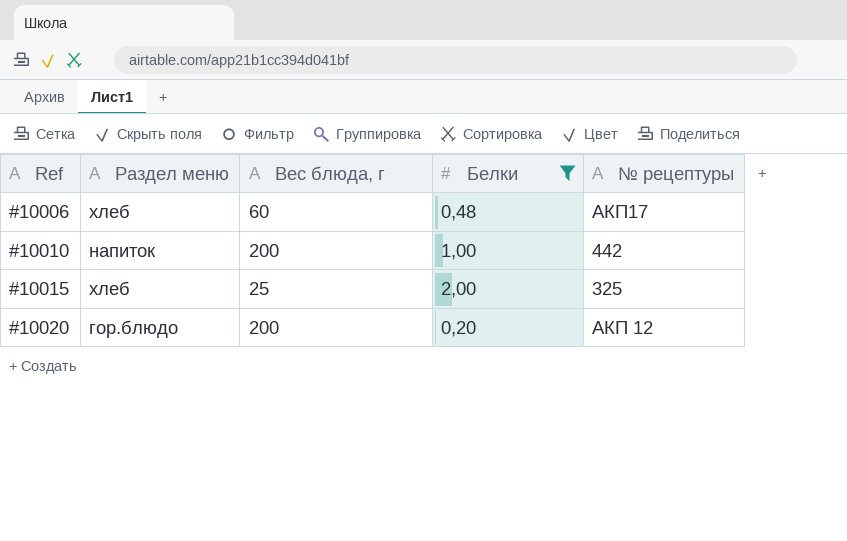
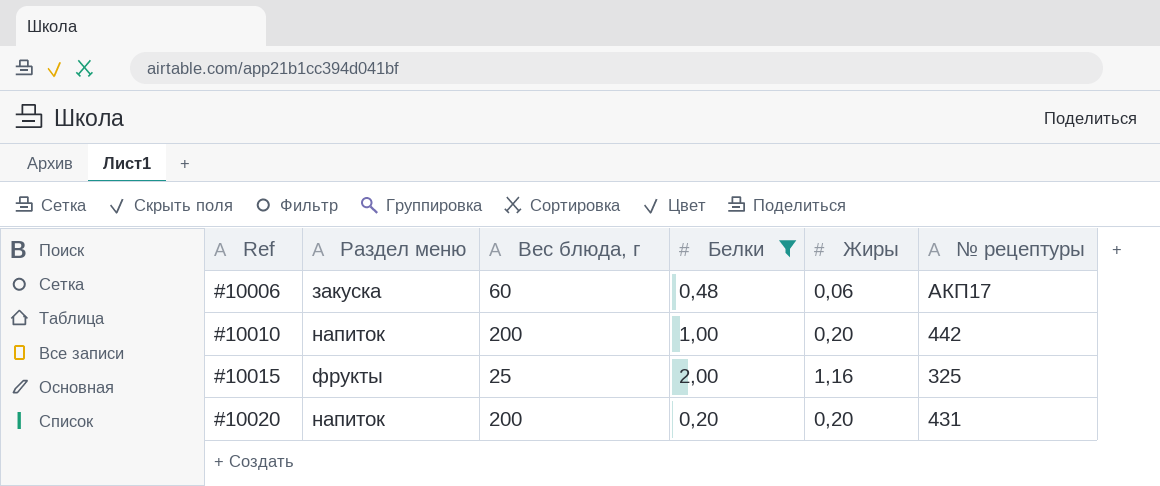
column Жиры | position: none -> 5
#10006 | Раздел меню: хлеб -> закуска
#10015 | Раздел меню: хлеб -> фрукты
#10020 | Раздел меню: гор.блюдо -> напиток
#10020 | № рецептуры: АКП 12 -> 431

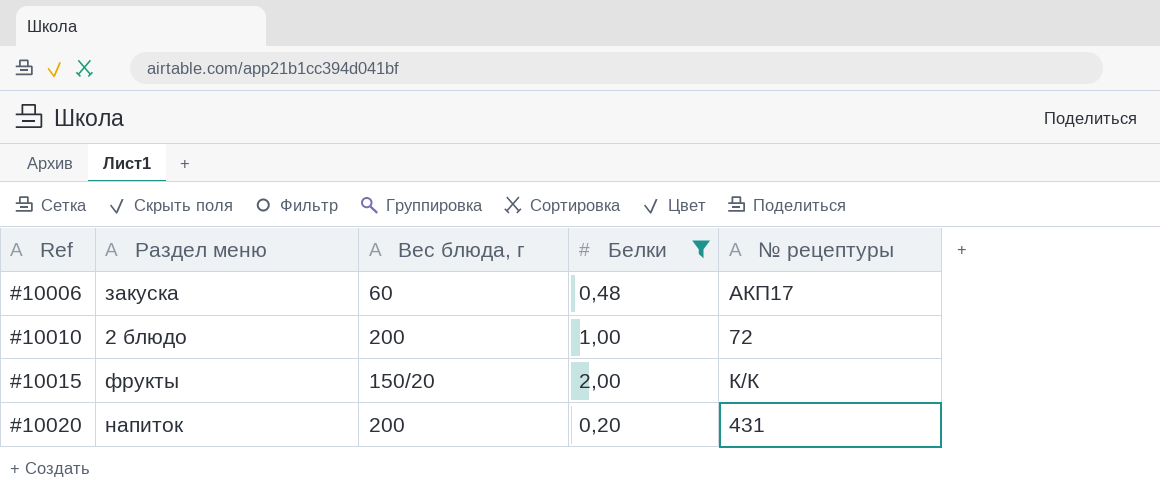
column Жиры | position: 5 -> none
#10010 | Раздел меню: напиток -> 2 блюдо
#10010 | № рецептуры: 442 -> 72
#10015 | Вес блюда, г: 25 -> 150/20
#10015 | № рецептуры: 325 -> К/К

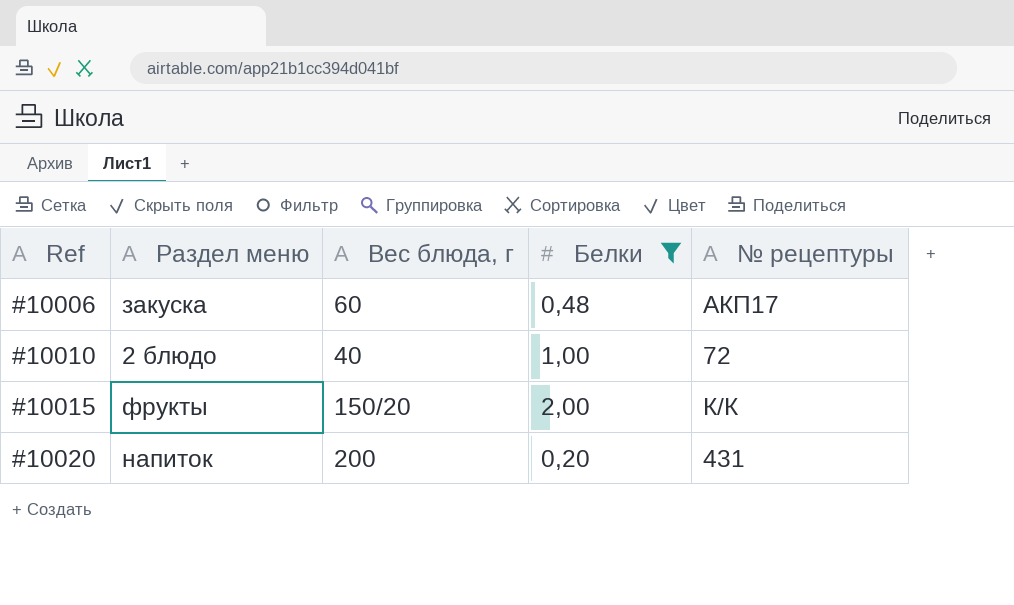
#10010 | Вес блюда, г: 200 -> 40

